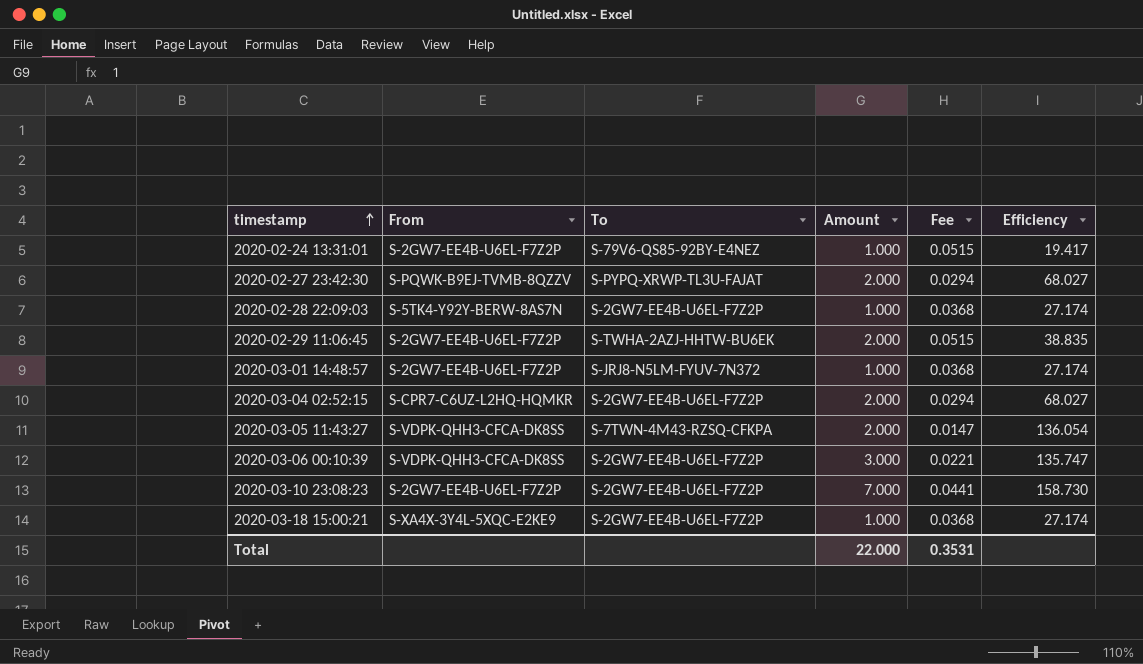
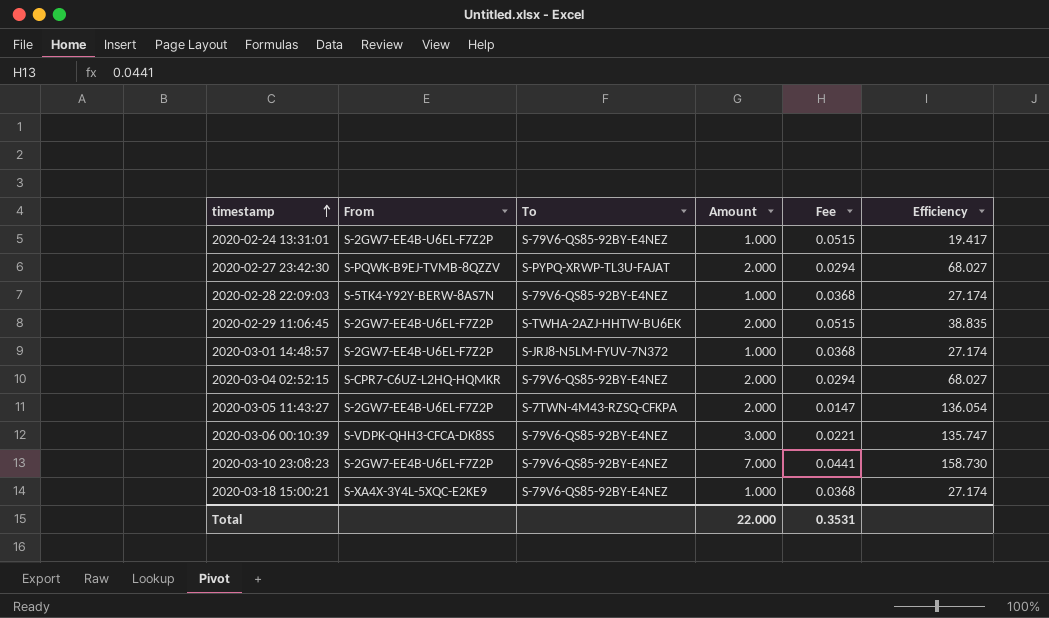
2020-02-28 22:09:03 | To: S-2GW7-EE4B-U6EL-F7Z2P -> S-79V6-QS85-92BY-E4NEZ
2020-03-04 02:52:15 | To: S-2GW7-EE4B-U6EL-F7Z2P -> S-79V6-QS85-92BY-E4NEZ
2020-03-05 11:43:27 | From: S-VDPK-QHH3-CFCA-DK8SS -> S-2GW7-EE4B-U6EL-F7Z2P
2020-03-06 00:10:39 | To: S-2GW7-EE4B-U6EL-F7Z2P -> S-79V6-QS85-92BY-E4NEZ
2020-03-10 23:08:23 | To: S-2GW7-EE4B-U6EL-F7Z2P -> S-79V6-QS85-92BY-E4NEZ
2020-03-18 15:00:21 | To: S-2GW7-EE4B-U6EL-F7Z2P -> S-79V6-QS85-92BY-E4NEZ

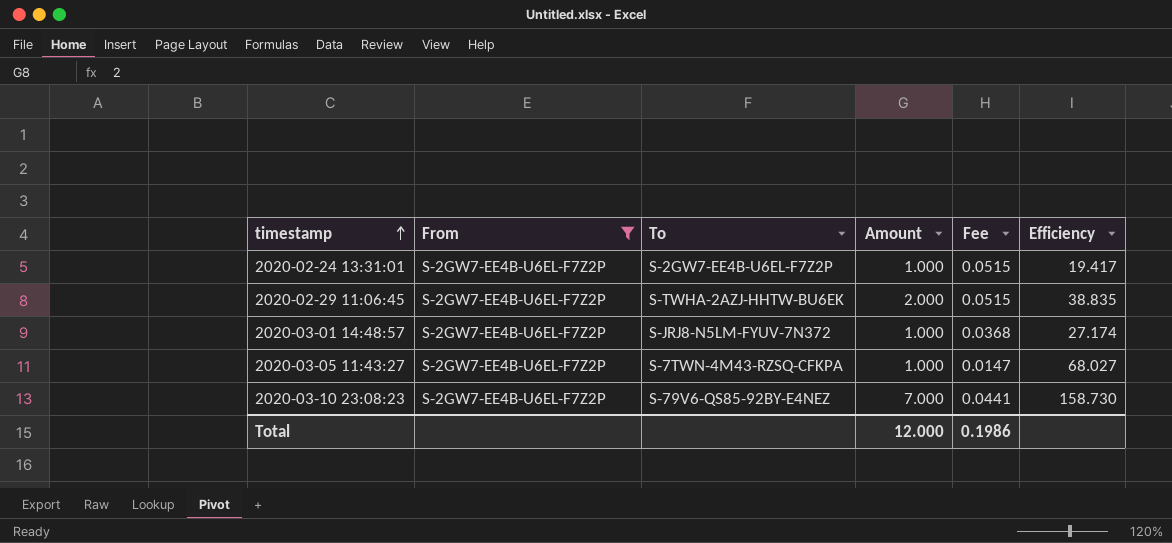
filter: none -> From = S-2GW7-EE4B-U6EL-F7Z2P
2020-02-24 13:31:01 | To: S-79V6-QS85-92BY-E4NEZ -> S-2GW7-EE4B-U6EL-F7Z2P
2020-03-05 11:43:27 | Amount: 2.000 -> 1.000
2020-03-05 11:43:27 | Efficiency: 136.054 -> 68.027
Total | Amount: 22.000 -> 12.000
Total | Fee: 0.3531 -> 0.1986

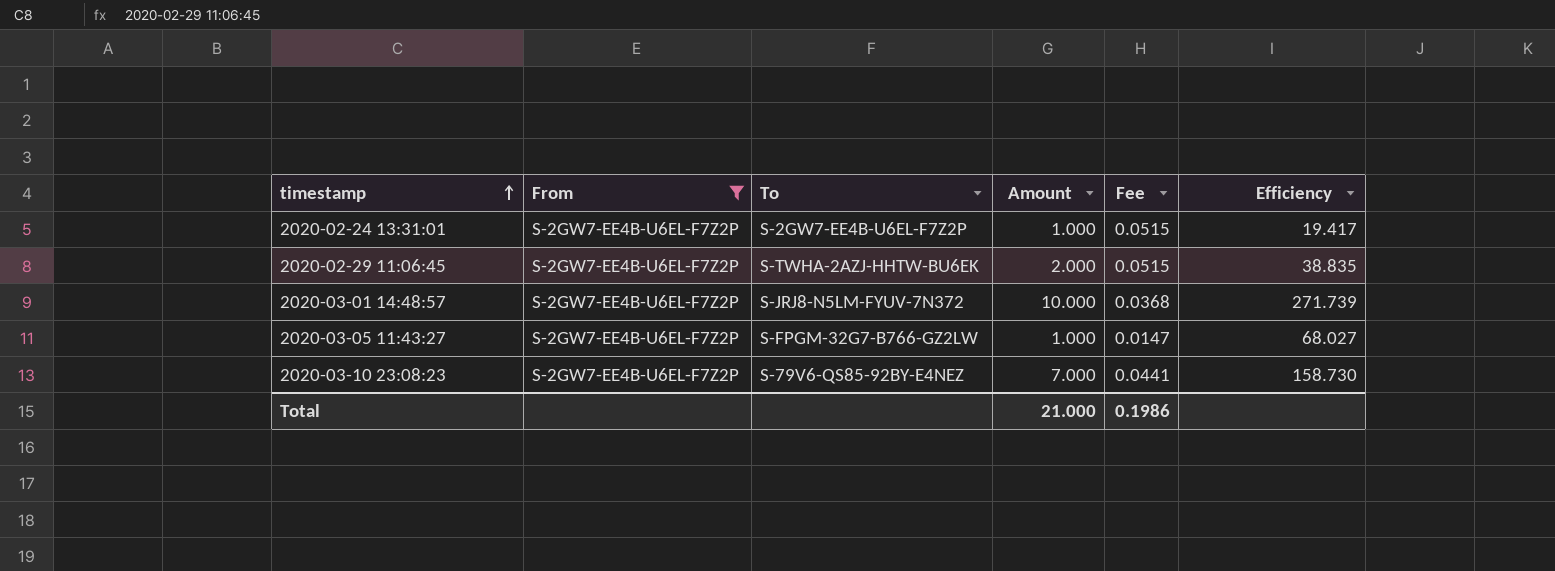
2020-03-01 14:48:57 | Amount: 1.000 -> 10.000
2020-03-01 14:48:57 | Efficiency: 27.174 -> 271.739
2020-03-05 11:43:27 | To: S-7TWN-4M43-RZSQ-CFKPA -> S-FPGM-32G7-B766-GZ2LW
Total | Amount: 12.000 -> 21.000

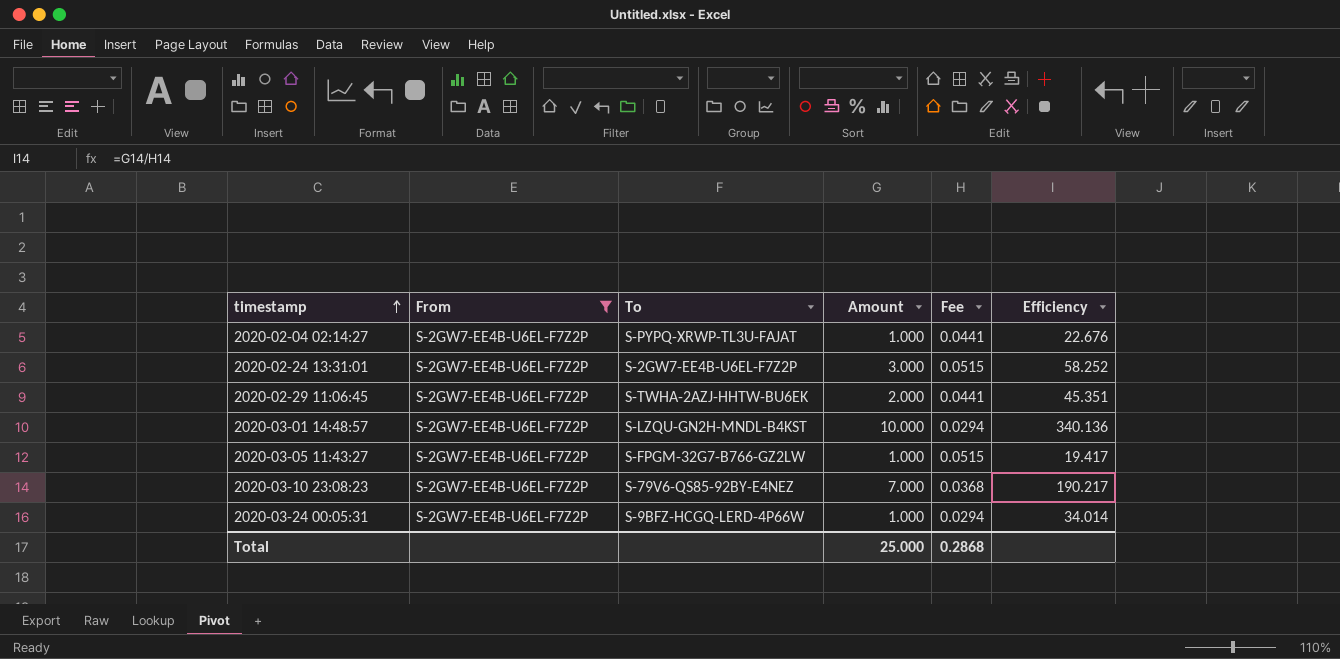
row 2020-02-04 02:14:27: none -> S-2GW7-EE4B-U6EL-F7Z2P | S-PYPQ-XRWP-TL3U-FAJAT | 1.000 | 0.0441 | 22.676
2020-02-24 13:31:01 | Amount: 1.000 -> 3.000
2020-02-24 13:31:01 | Efficiency: 19.417 -> 58.252
2020-02-29 11:06:45 | Fee: 0.0515 -> 0.0441
2020-02-29 11:06:45 | Efficiency: 38.835 -> 45.351
2020-03-01 14:48:57 | To: S-JRJ8-N5LM-FYUV-7N372 -> S-LZQU-GN2H-MNDL-B4KST
2020-03-01 14:48:57 | Fee: 0.0368 -> 0.0294
2020-03-01 14:48:57 | Efficiency: 271.739 -> 340.136
2020-03-05 11:43:27 | Fee: 0.0147 -> 0.0515
2020-03-05 11:43:27 | Efficiency: 68.027 -> 19.417
2020-03-10 23:08:23 | Fee: 0.0441 -> 0.0368
2020-03-10 23:08:23 | Efficiency: 158.730 -> 190.217
row 2020-03-24 00:05:31: none -> S-2GW7-EE4B-U6EL-F7Z2P | S-9BFZ-HCGQ-LERD-4P66W | 1.000 | 0.0294 | 34.014
Total | Amount: 21.000 -> 25.000
Total | Fee: 0.1986 -> 0.2868

